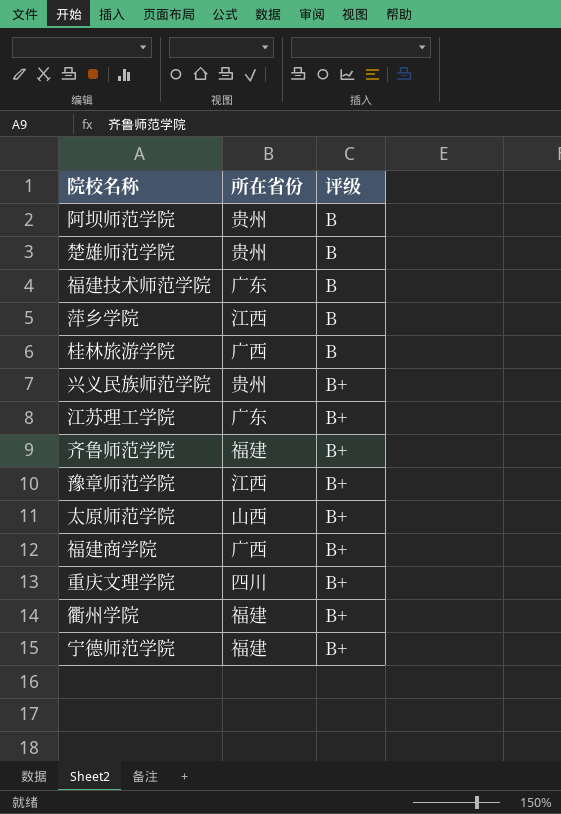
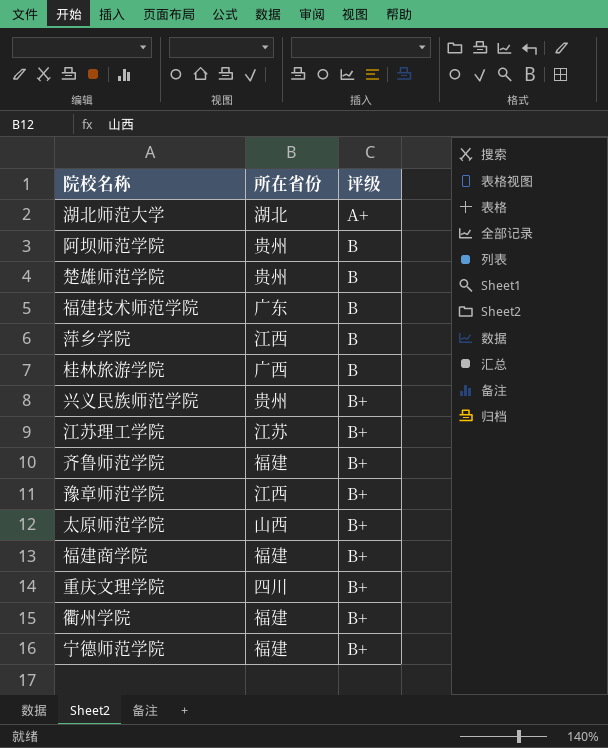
row 湖北师范大学: none -> 湖北 | A+
江苏理工学院 | 所在省份: 广东 -> 江苏
福建商学院 | 所在省份: 广西 -> 福建

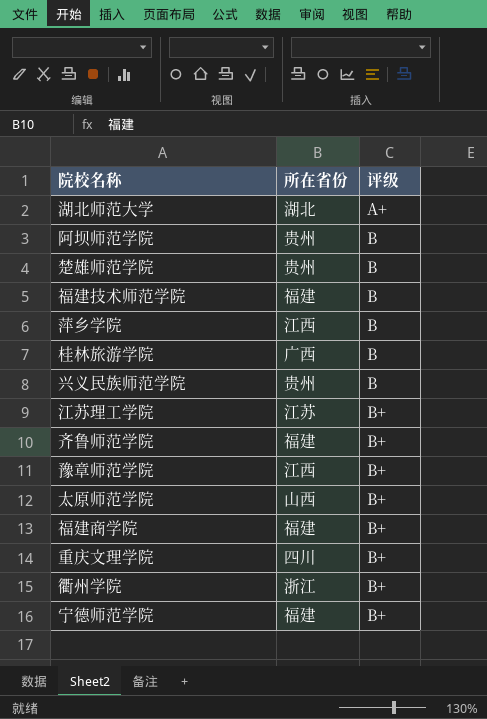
福建技术师范学院 | 所在省份: 广东 -> 福建
兴义民族师范学院 | 评级: B+ -> B
衢州学院 | 所在省份: 福建 -> 浙江

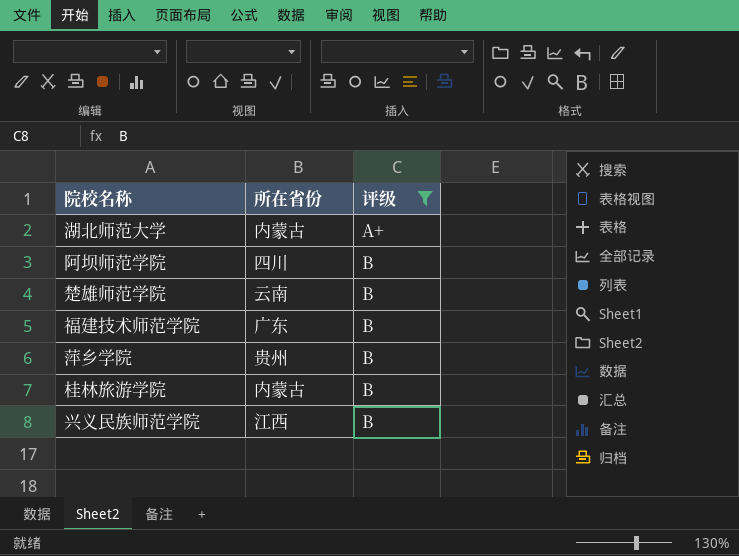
filter: none -> 评级 != B+
湖北师范大学 | 所在省份: 湖北 -> 内蒙古
阿坝师范学院 | 所在省份: 贵州 -> 四川
楚雄师范学院 | 所在省份: 贵州 -> 云南
福建技术师范学院 | 所在省份: 福建 -> 广东
萍乡学院 | 所在省份: 江西 -> 贵州
桂林旅游学院 | 所在省份: 广西 -> 内蒙古
兴义民族师范学院 | 所在省份: 贵州 -> 江西

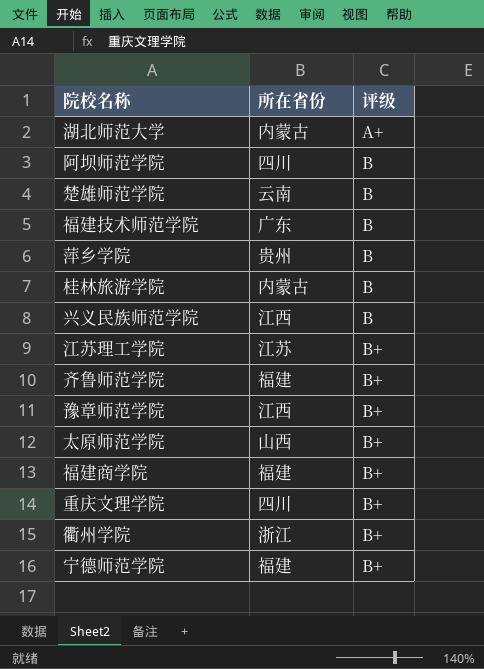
filter: 评级 != B+ -> none

